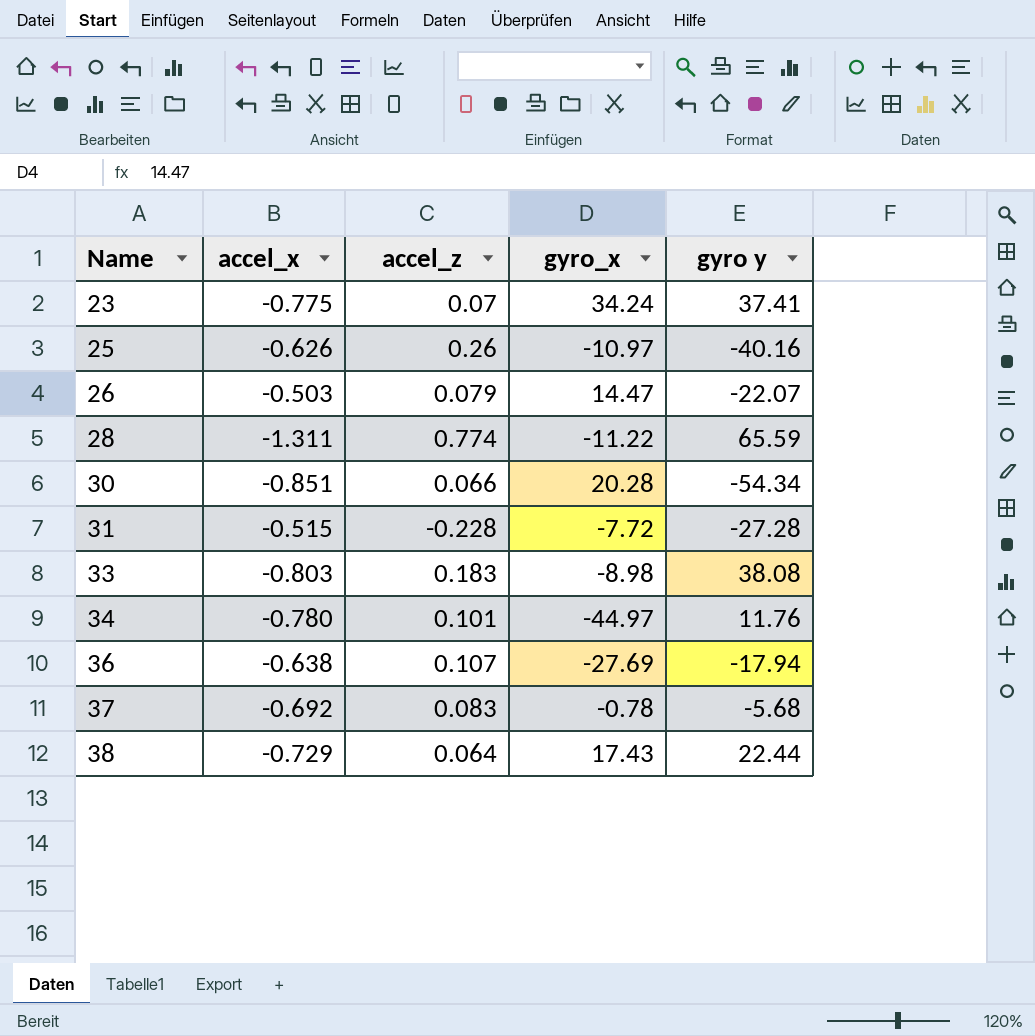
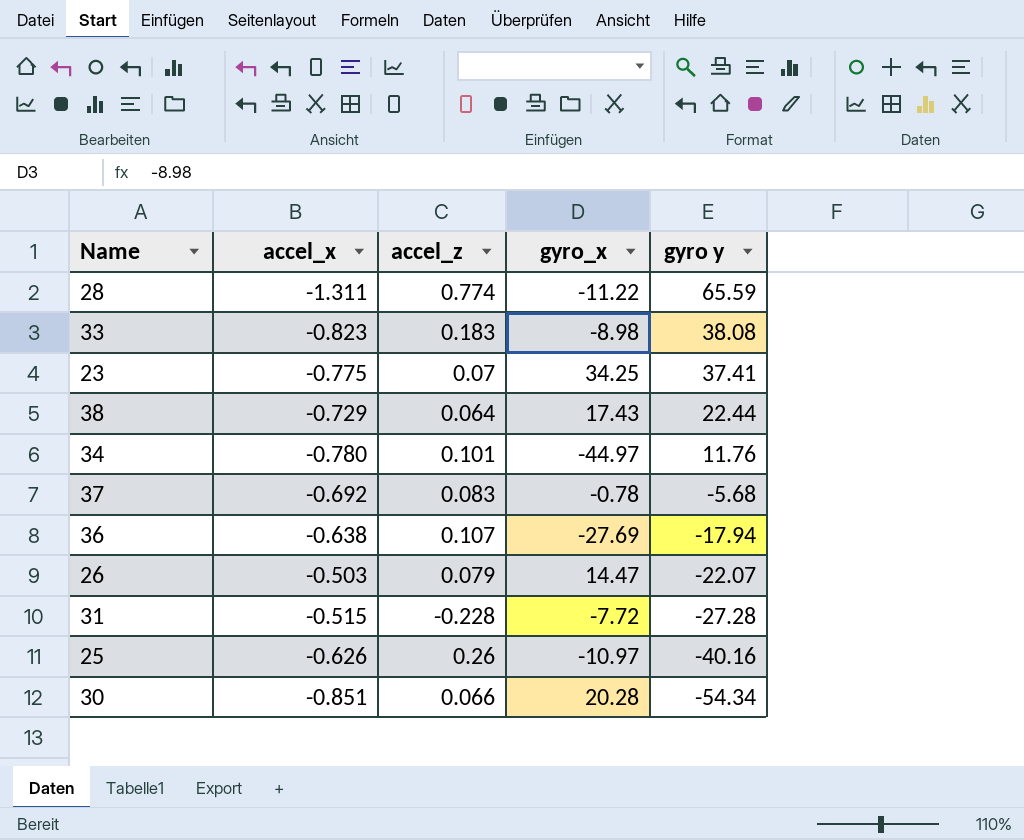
row order: Name ascending -> gyro y descending
33 | accel_x: -0.803 -> -0.823
23 | gyro_x: 34.24 -> 34.25

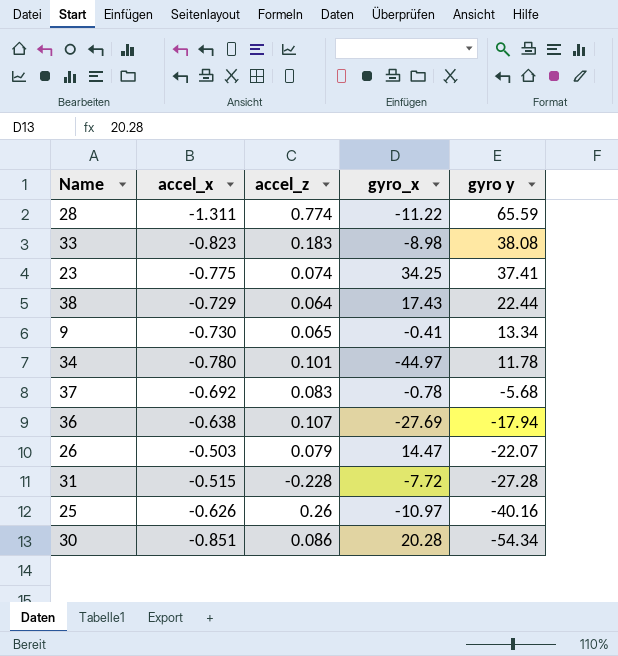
23 | accel_z: 0.07 -> 0.074
row 9: none -> -0.730 | 0.065 | -0.41 | 13.34
34 | gyro y: 11.76 -> 11.78
30 | accel_z: 0.066 -> 0.086

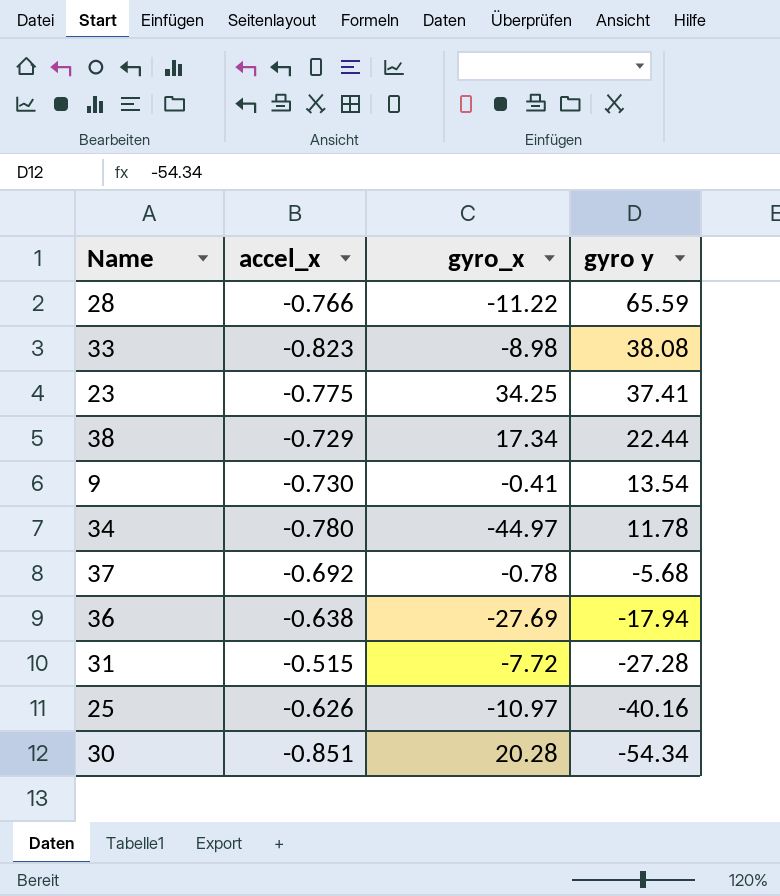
column accel_z | position: 3 -> none
row 26: -0.503 | 0.079 | 14.47 | -22.07 -> none
28 | accel_x: -1.311 -> -0.766
38 | gyro_x: 17.43 -> 17.34
9 | gyro y: 13.34 -> 13.54

